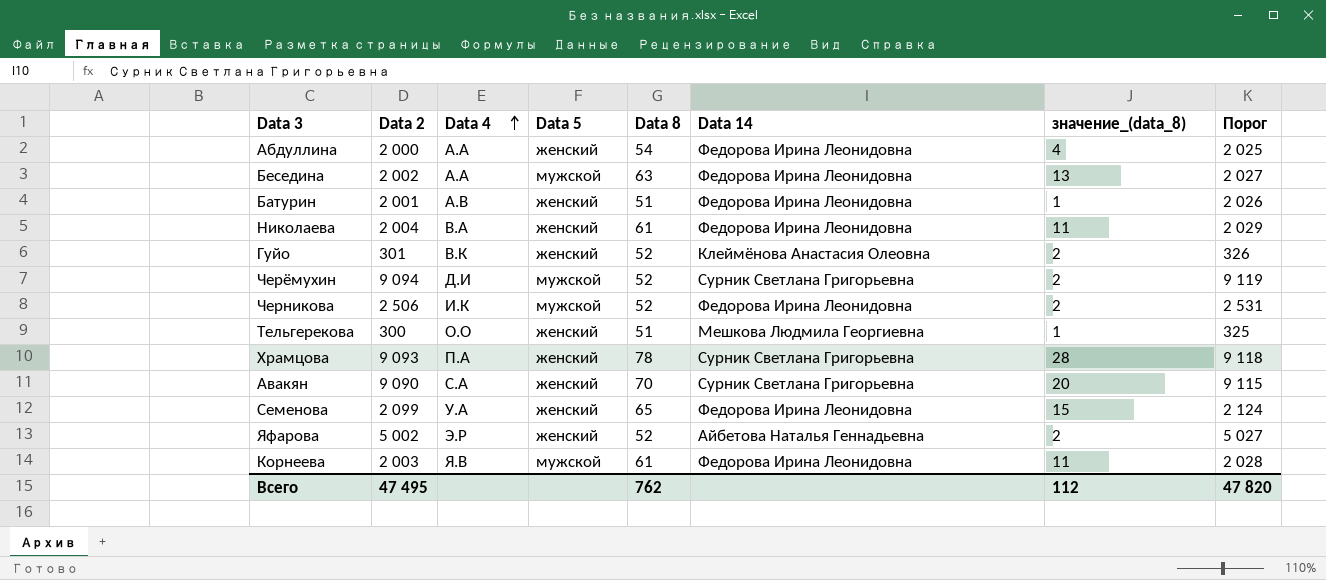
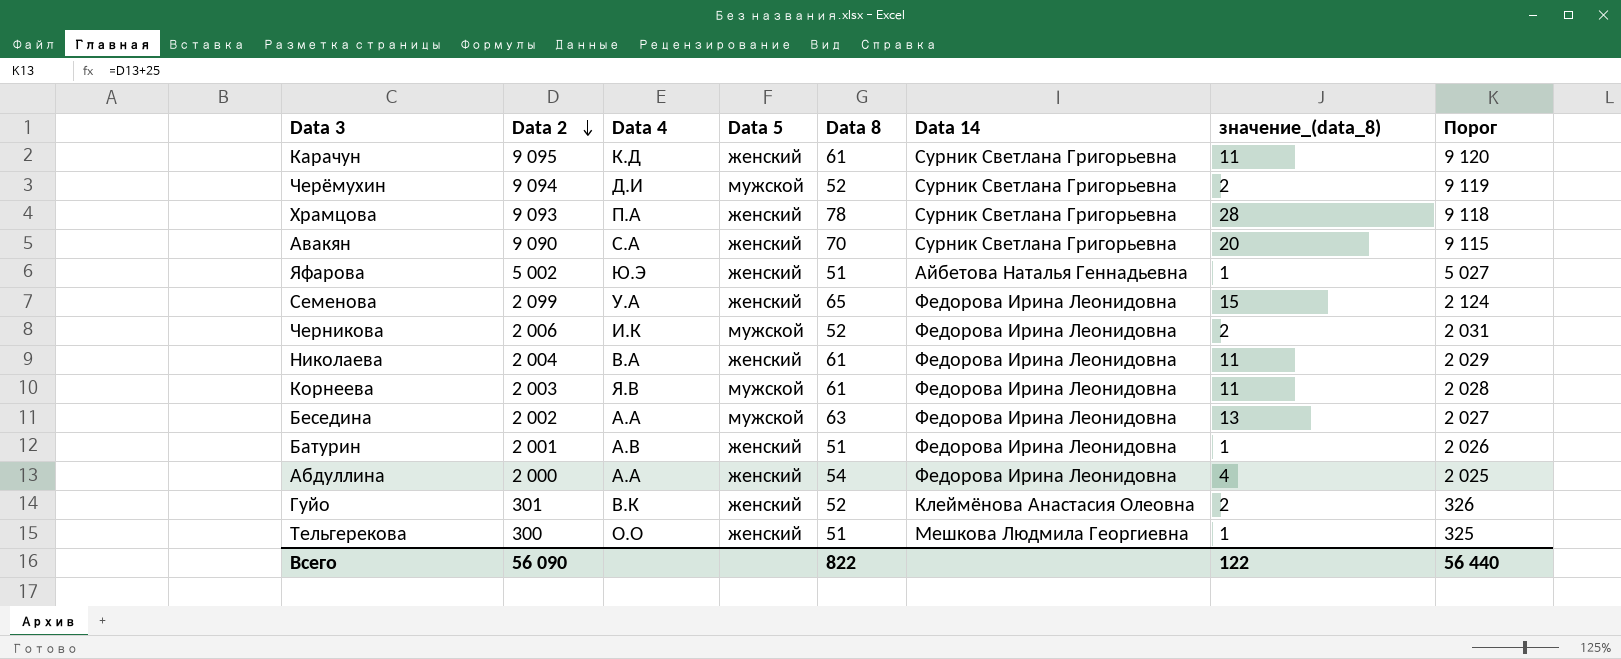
row order: Data 4 ascending -> Data 2 descending
row Карачун: none -> 9 095 | К.Д | женский | 61 | Сурник Светлана Григорьевна | 11 | 9 120
Яфарова | Data 4: Э.Р -> Ю.Э
Яфарова | Data 8: 52 -> 51
Яфарова | значение_(data_8): 2 -> 1
Черникова | Data 2: 2 506 -> 2 006
Черникова | Порог: 2 531 -> 2 031
Всего | Data 2: 47 495 -> 56 090
Всего | Data 8: 762 -> 822
Всего | значение_(data_8): 112 -> 122
Всего | Порог: 47 820 -> 56 440

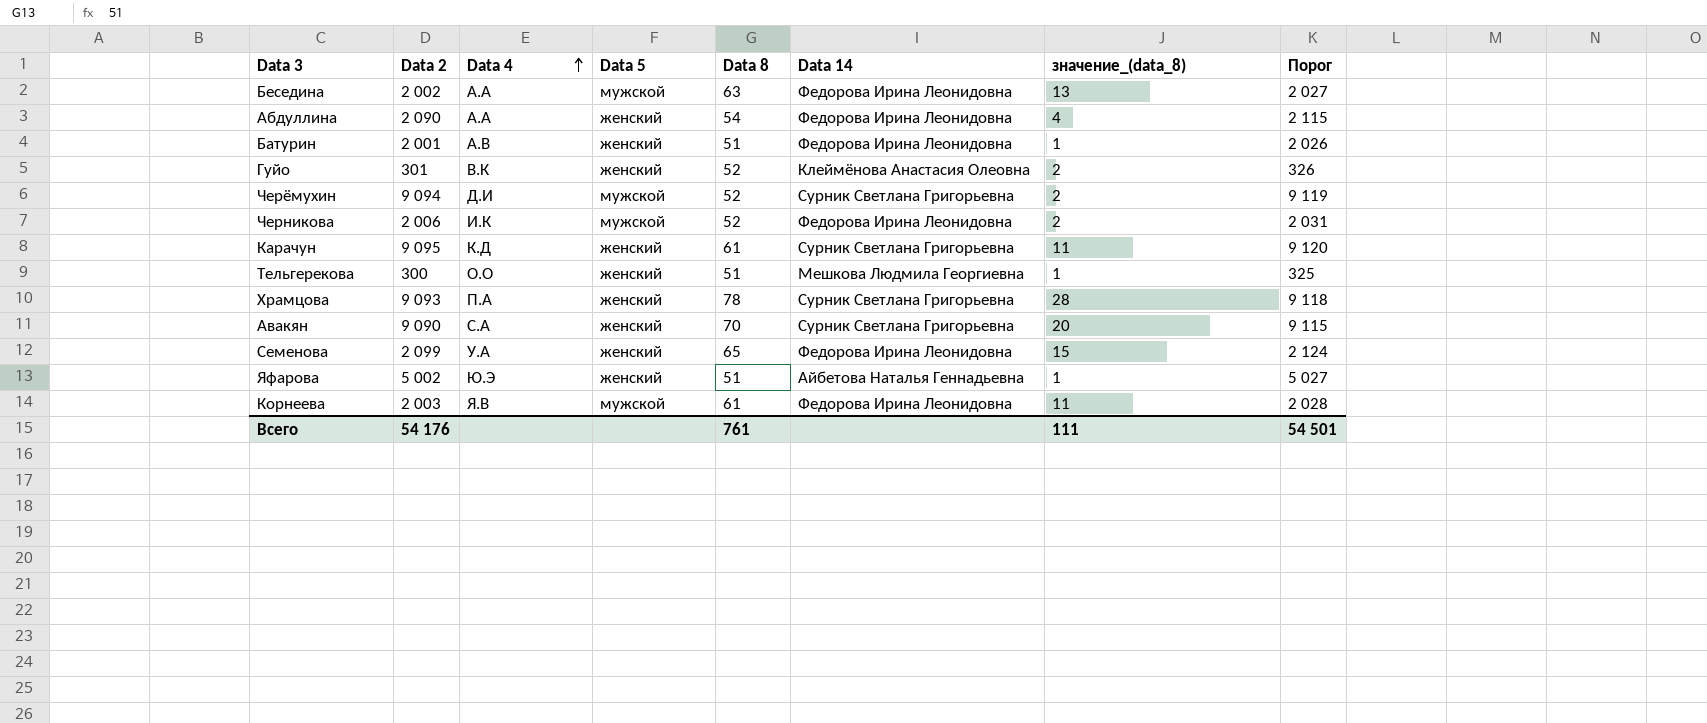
row order: Data 2 descending -> Data 4 ascending
row Николаева: 2 004 | В.А | женский | 61 | Федорова Ирина Леонидовна | 11 | 2 029 -> none
Абдуллина | Data 2: 2 000 -> 2 090
Абдуллина | Порог: 2 025 -> 2 115
Всего | Data 2: 56 090 -> 54 176
Всего | Data 8: 822 -> 761
Всего | значение_(data_8): 122 -> 111
Всего | Порог: 56 440 -> 54 501

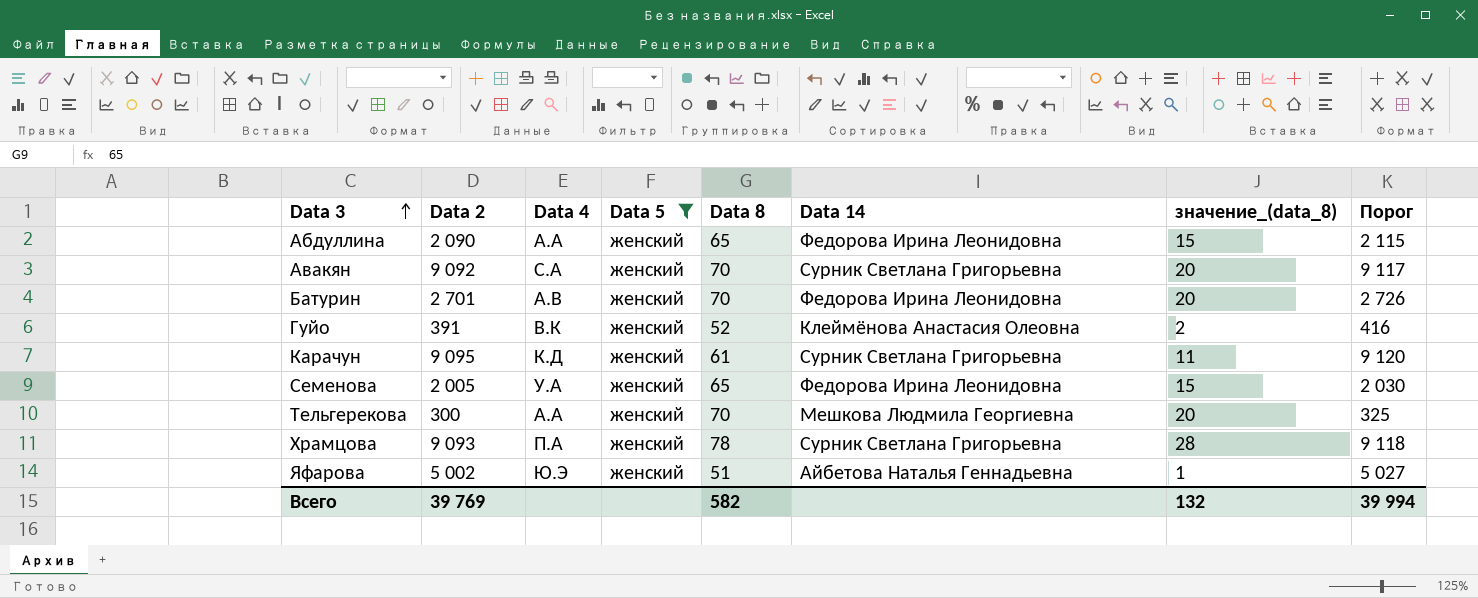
filter: none -> Data 5 = женский
row order: Data 4 ascending -> Data 3 ascending
Абдуллина | Data 8: 54 -> 65
Абдуллина | значение_(data_8): 4 -> 15
Авакян | Data 2: 9 090 -> 9 092
Авакян | Порог: 9 115 -> 9 117
Батурин | Data 2: 2 001 -> 2 701
Батурин | Data 8: 51 -> 70
Батурин | значение_(data_8): 1 -> 20
Батурин | Порог: 2 026 -> 2 726
Гуйо | Data 2: 301 -> 391
Гуйо | Порог: 326 -> 416
Семенова | Data 2: 2 099 -> 2 005
Семенова | Порог: 2 124 -> 2 030
Тельгерекова | Data 4: О.О -> А.А
Тельгерекова | Data 8: 51 -> 70
Тельгерекова | значение_(data_8): 1 -> 20
Всего | Data 2: 54 176 -> 39 769
Всего | Data 8: 761 -> 582
Всего | значение_(data_8): 111 -> 132
Всего | Порог: 54 501 -> 39 994

